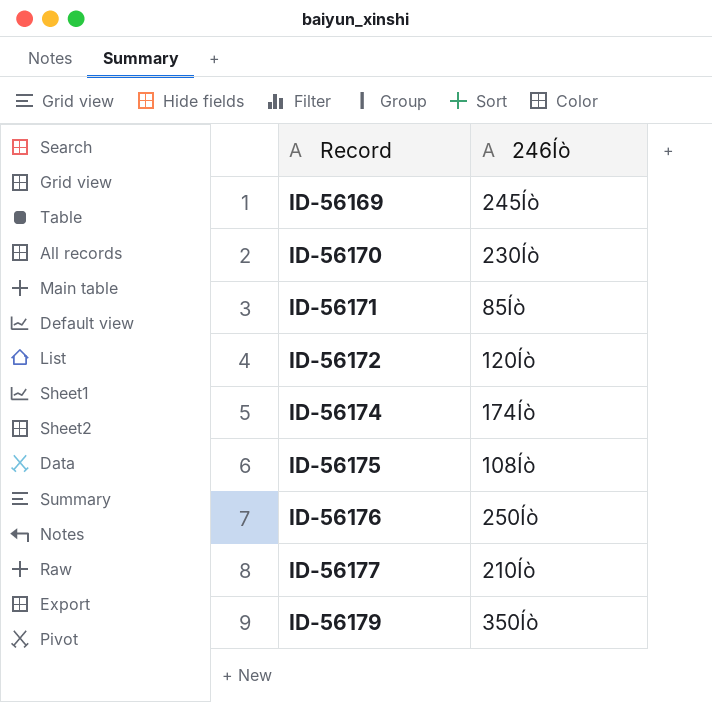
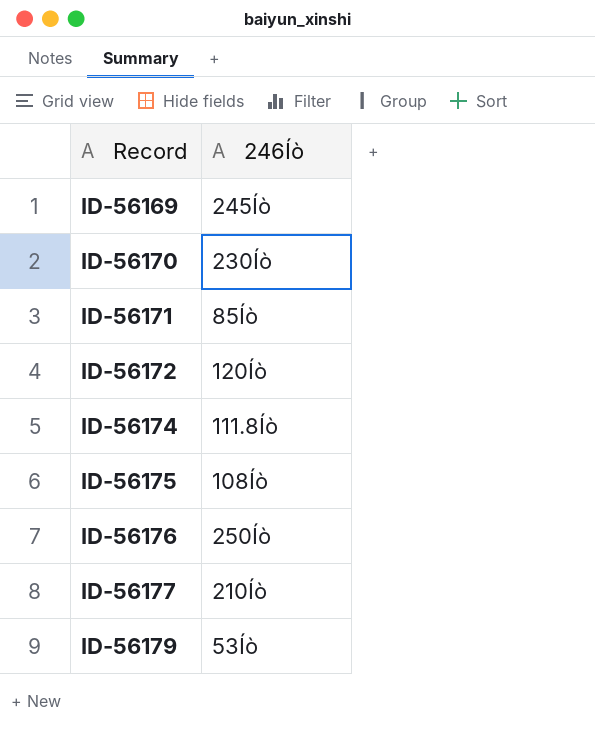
ID-56174 | 246Íò: 174Íò -> 111.8Íò
ID-56179 | 246Íò: 350Íò -> 53Íò

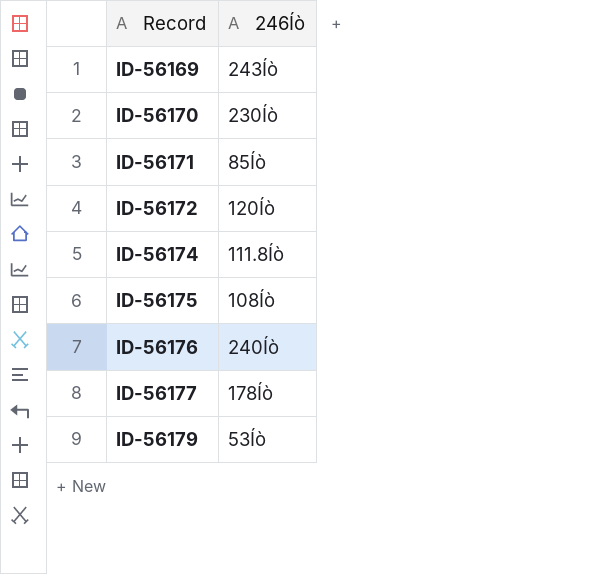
ID-56169 | 246Íò: 245Íò -> 243Íò
ID-56176 | 246Íò: 250Íò -> 240Íò
ID-56177 | 246Íò: 210Íò -> 178Íò

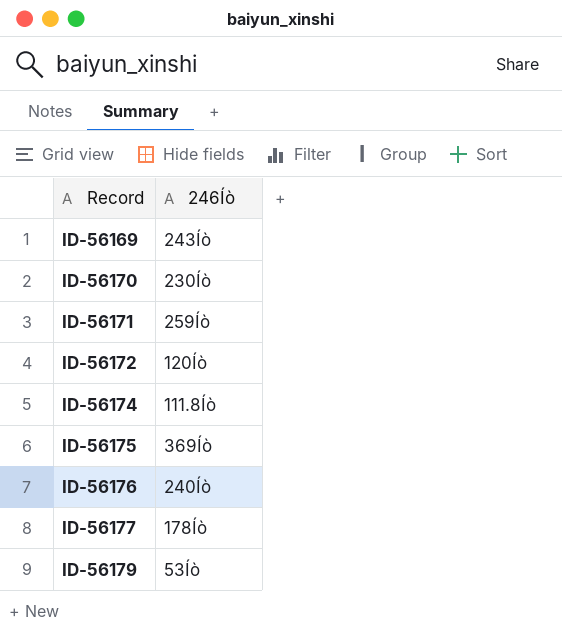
ID-56171 | 246Íò: 85Íò -> 259Íò
ID-56175 | 246Íò: 108Íò -> 369Íò

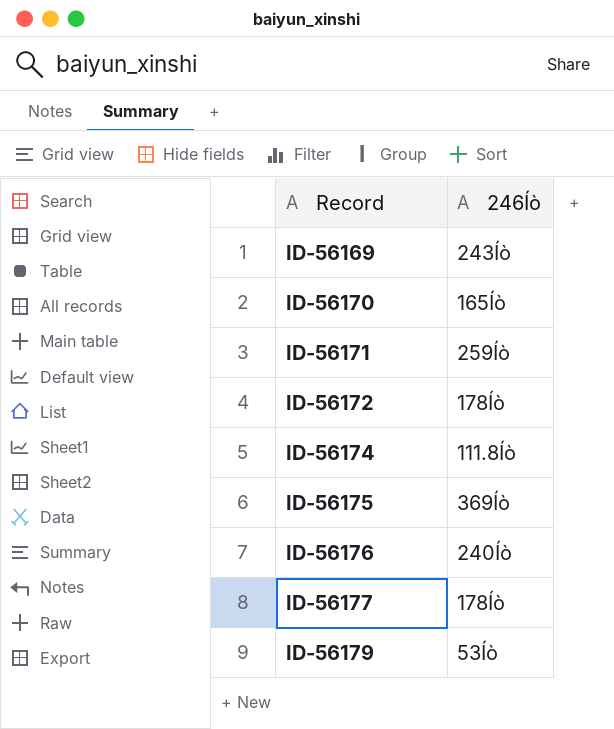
ID-56170 | 246Íò: 230Íò -> 165Íò
ID-56172 | 246Íò: 120Íò -> 178Íò

